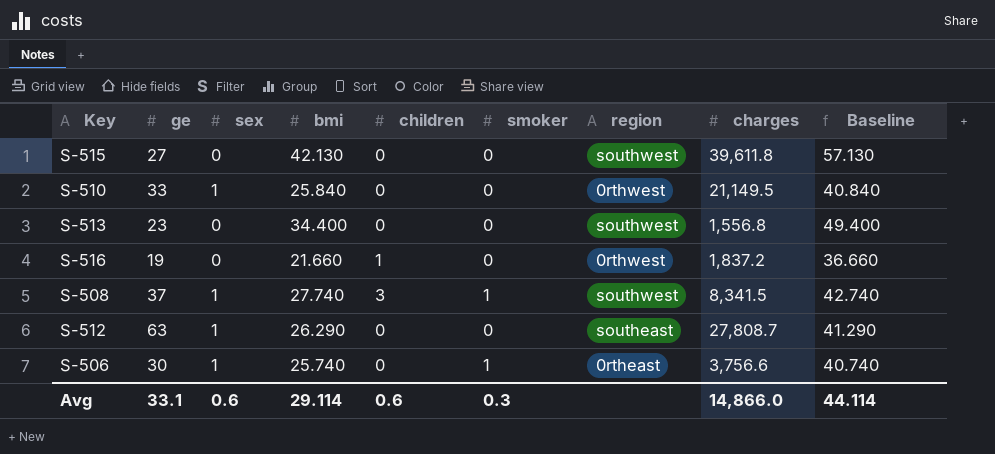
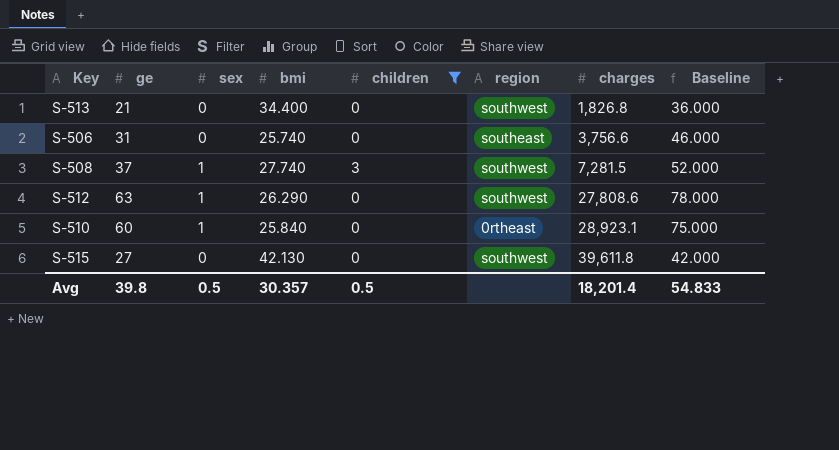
filter: none -> children != 1
row order: none -> charges ascending
column smoker | position: 6 -> none
column Baseline | formula: [bmi] + 15 -> [ge] + 15
S-513 | ge: 23 -> 21
S-513 | charges: 1,556.8 -> 1,826.8
S-506 | ge: 30 -> 31
S-506 | sex: 1 -> 0
S-506 | region: 0rtheast -> southeast
S-508 | charges: 8,341.5 -> 7,281.5
S-512 | region: southeast -> southwest
S-512 | charges: 27,808.7 -> 27,808.6
S-510 | ge: 33 -> 60
S-510 | region: 0rthwest -> 0rtheast
S-510 | charges: 21,149.5 -> 28,923.1
Avg | ge: 33.1 -> 39.8
Avg | sex: 0.6 -> 0.5
Avg | bmi: 29.114 -> 30.357
Avg | children: 0.6 -> 0.5
Avg | charges: 14,866.0 -> 18,201.4
Avg | Baseline: 44.114 -> 54.833

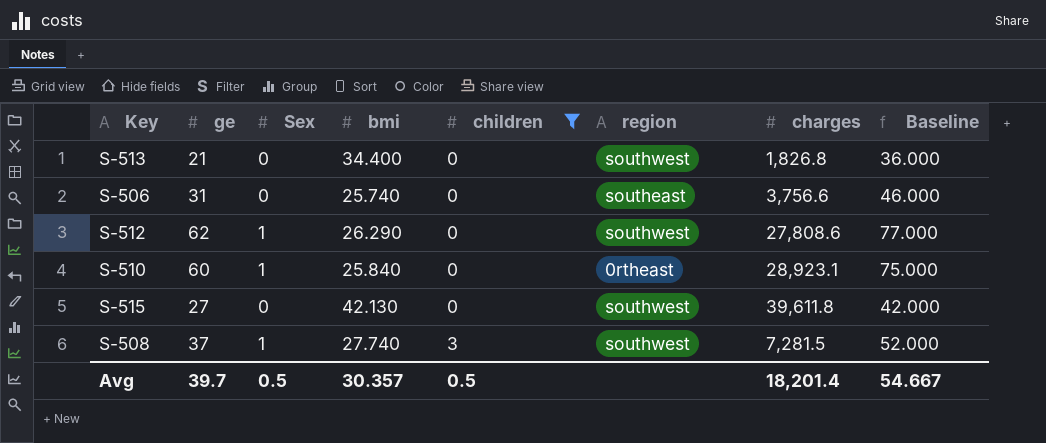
row order: charges ascending -> children ascending
column name: sex -> Sex
S-512 | ge: 63 -> 62
S-512 | Baseline: 78.000 -> 77.000
Avg | ge: 39.8 -> 39.7
Avg | Baseline: 54.833 -> 54.667

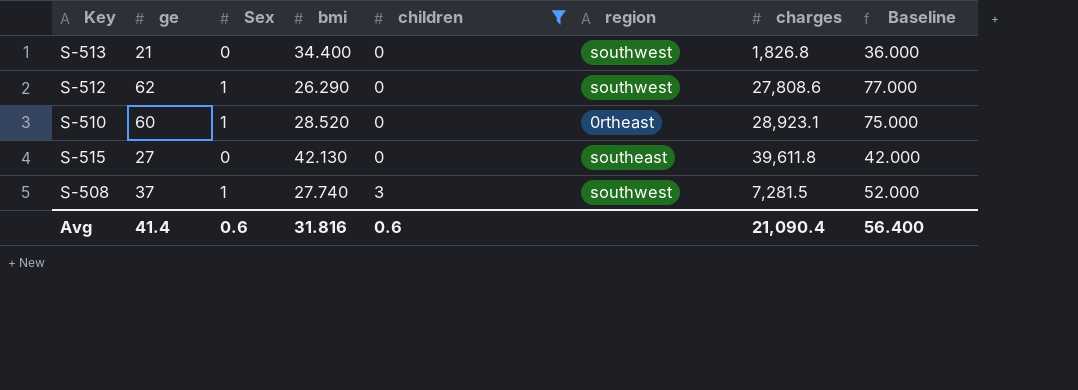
row S-506: 31 | 0 | 25.740 | 0 | southeast | 3,756.6 | 46.000 -> none
S-510 | bmi: 25.840 -> 28.520
S-515 | region: southwest -> southeast
Avg | ge: 39.7 -> 41.4
Avg | Sex: 0.5 -> 0.6
Avg | bmi: 30.357 -> 31.816
Avg | children: 0.5 -> 0.6
Avg | charges: 18,201.4 -> 21,090.4
Avg | Baseline: 54.667 -> 56.400

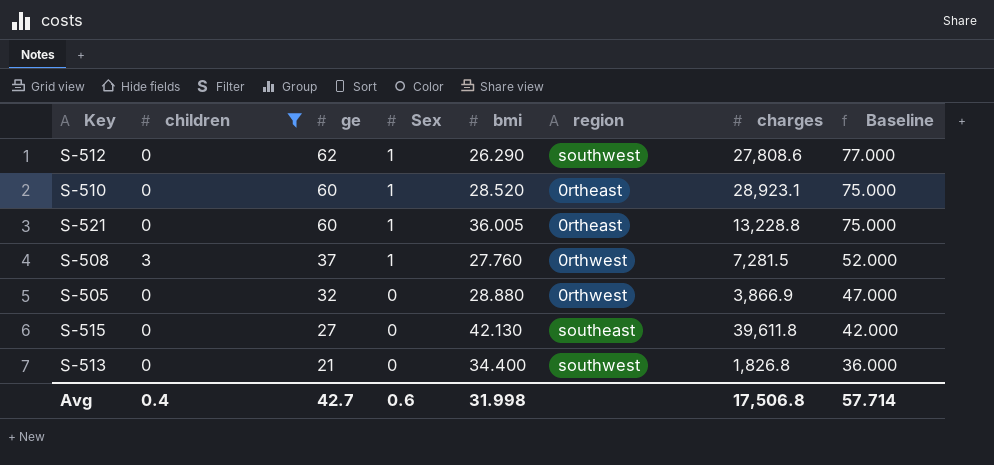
row order: children ascending -> ge descending
column children | position: 5 -> 2
row S-521: none -> 0 | 60 | 1 | 36.005 | 0rtheast | 13,228.8 | 75.000
S-508 | bmi: 27.740 -> 27.760
S-508 | region: southwest -> 0rthwest
row S-505: none -> 0 | 32 | 0 | 28.880 | 0rthwest | 3,866.9 | 47.000
Avg | children: 0.6 -> 0.4
Avg | ge: 41.4 -> 42.7
Avg | bmi: 31.816 -> 31.998
Avg | charges: 21,090.4 -> 17,506.8
Avg | Baseline: 56.400 -> 57.714

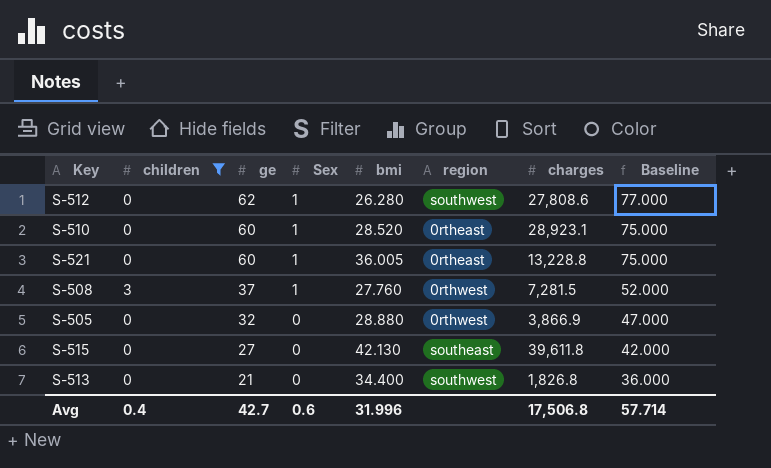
S-512 | bmi: 26.290 -> 26.280
Avg | bmi: 31.998 -> 31.996

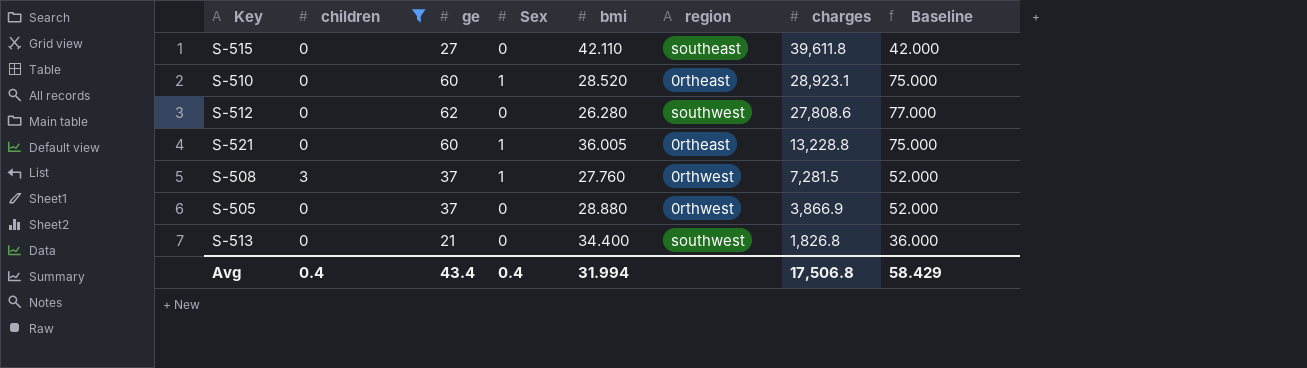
row order: ge descending -> charges descending
S-515 | bmi: 42.130 -> 42.110
S-512 | Sex: 1 -> 0
S-505 | ge: 32 -> 37
S-505 | Baseline: 47.000 -> 52.000
Avg | ge: 42.7 -> 43.4
Avg | Sex: 0.6 -> 0.4
Avg | bmi: 31.996 -> 31.994
Avg | Baseline: 57.714 -> 58.429

